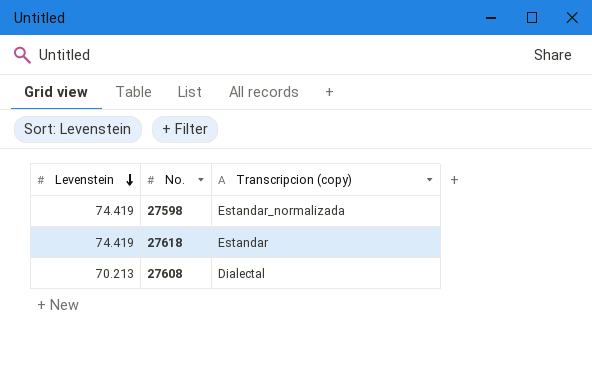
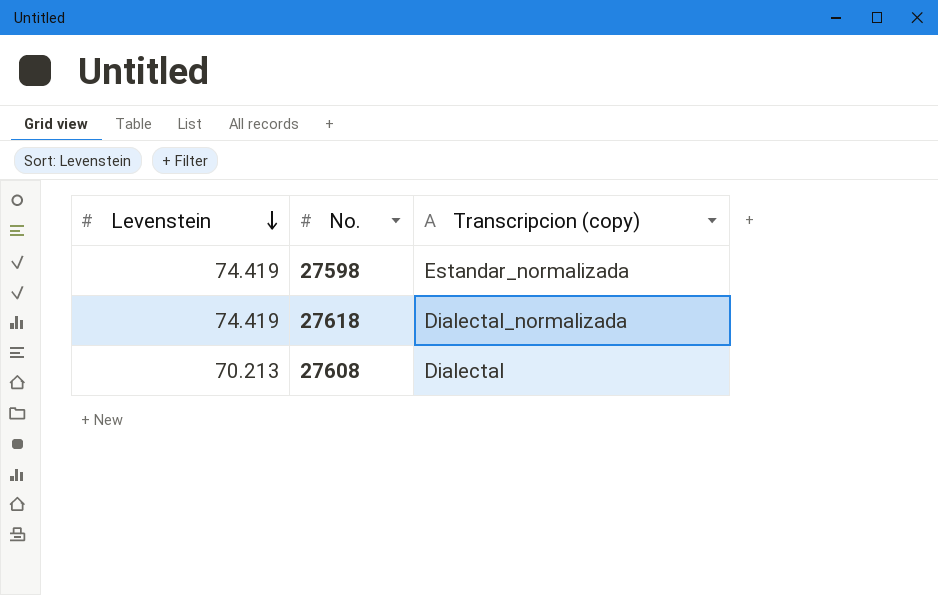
27618 | Transcripcion (copy): Estandar -> Dialectal_normalizada

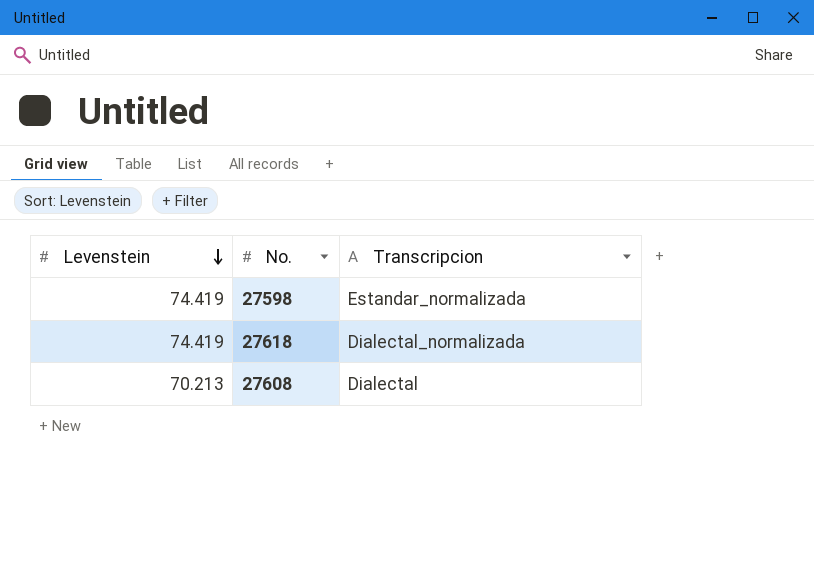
column name: Transcripcion (copy) -> Transcripcion

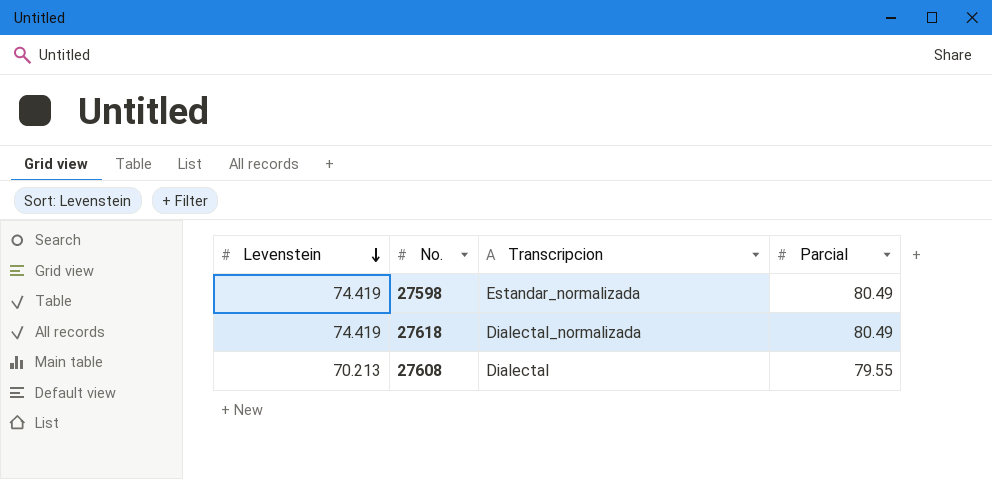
column Parcial | position: none -> 4

